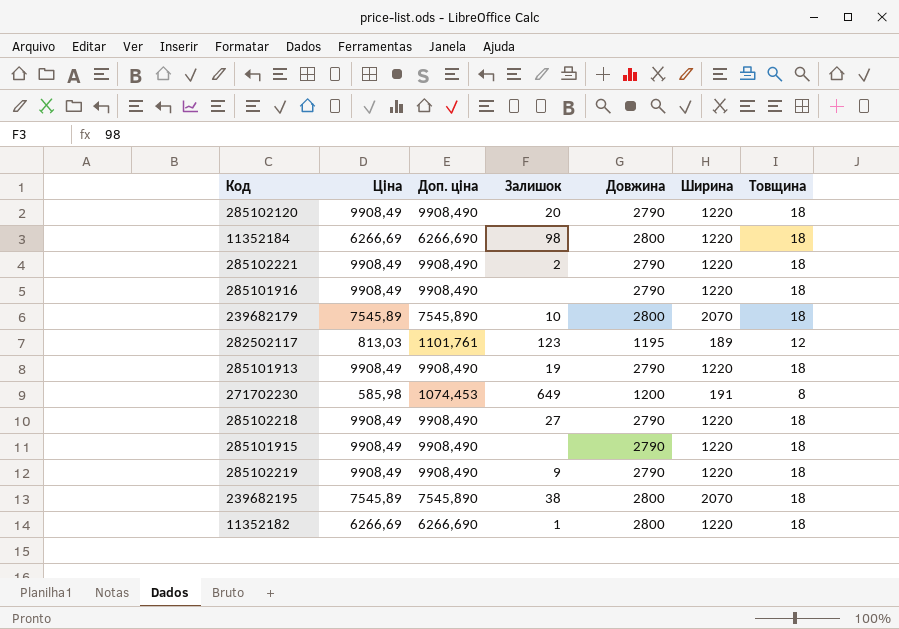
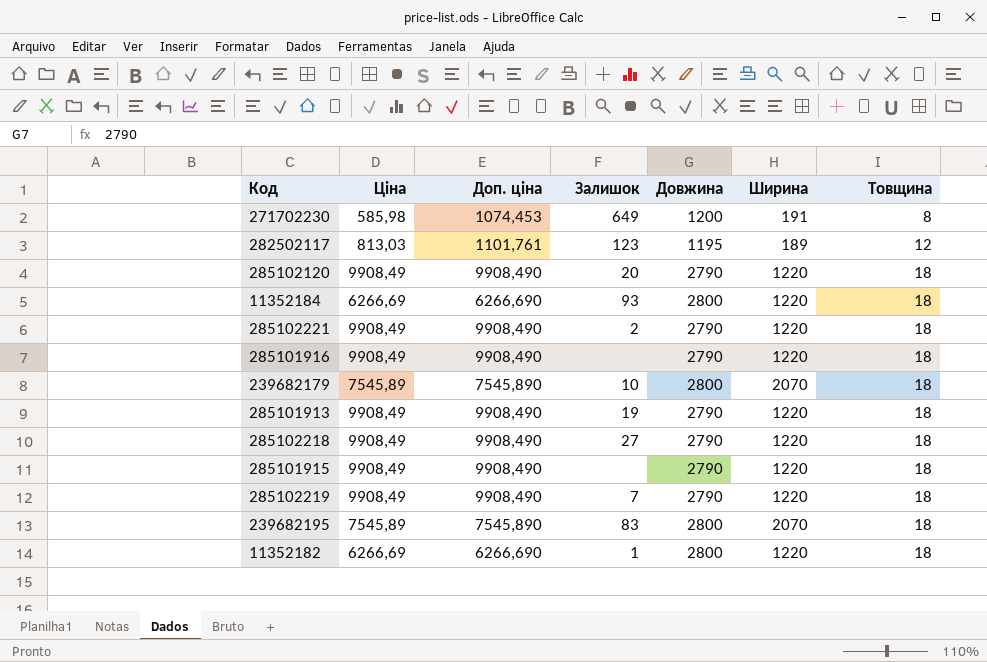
row order: none -> Товщина ascending
11352184 | Залишок: 98 -> 93
285102219 | Залишок: 9 -> 7
239682195 | Залишок: 38 -> 83

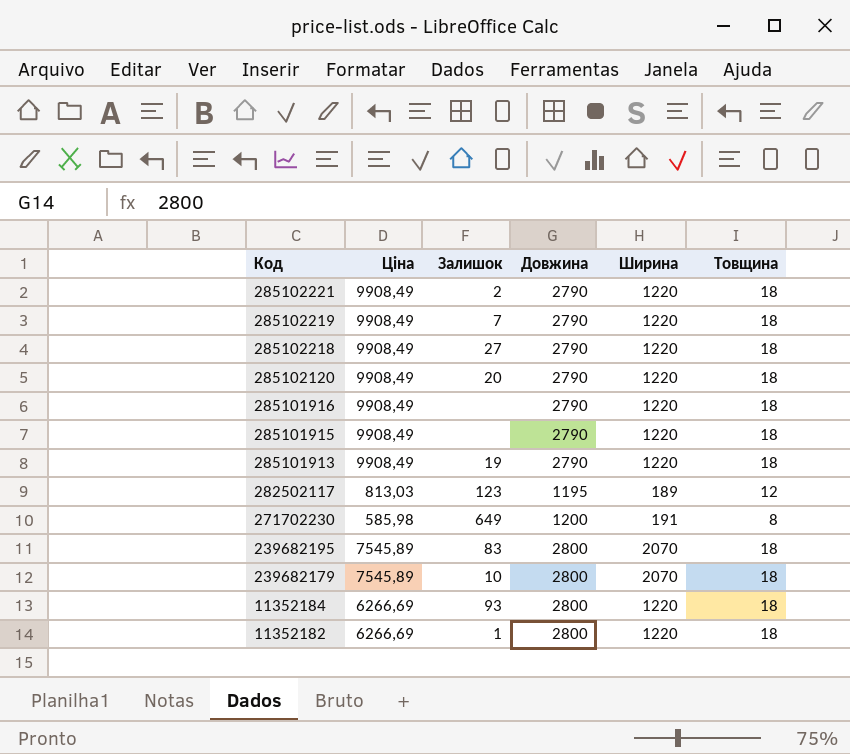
row order: Товщина ascending -> Код descending
column Доп. ціна | position: 3 -> none

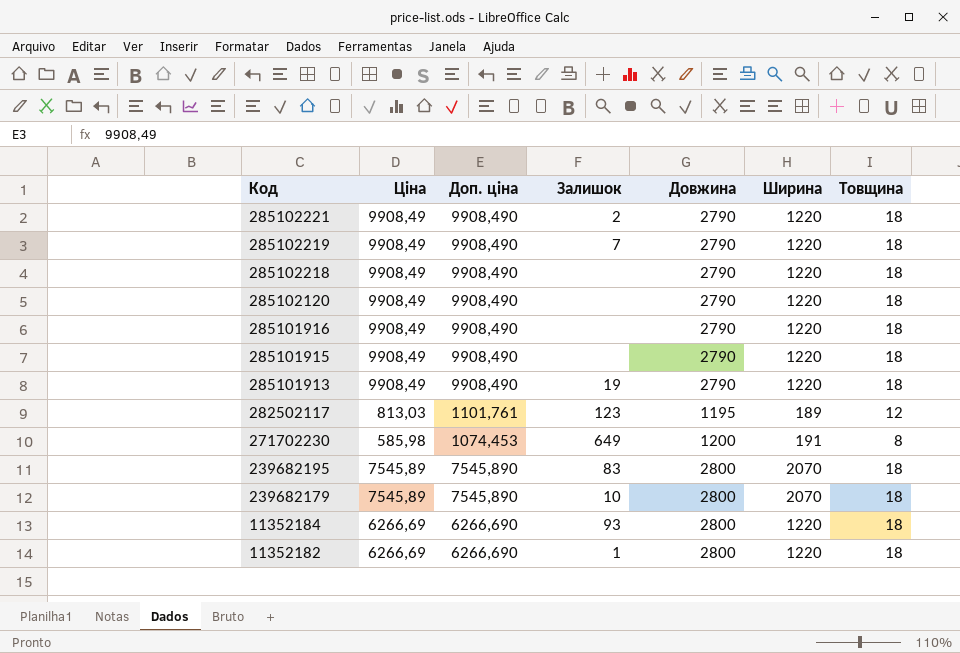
column Доп. ціна | position: none -> 3
285102218 | Залишок: 27 -> none
285102120 | Залишок: 20 -> none

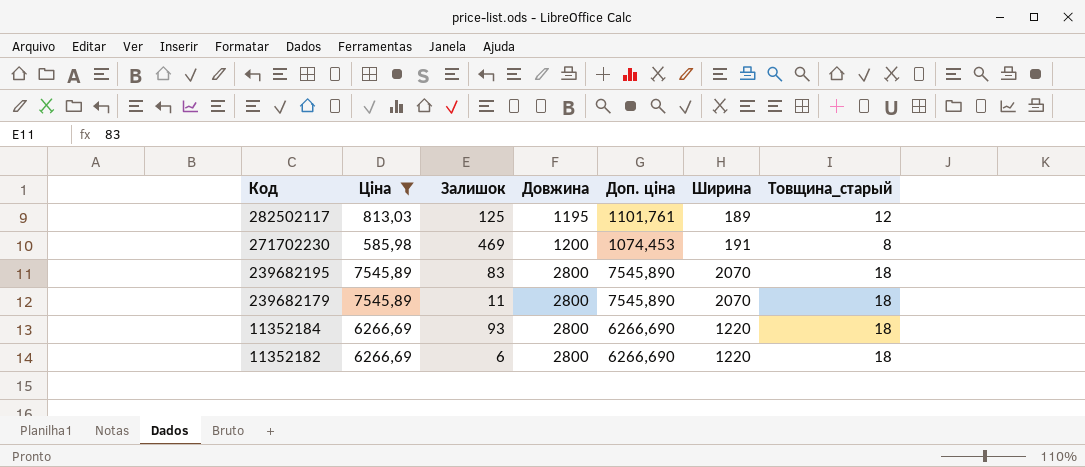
filter: none -> Ціна != 9908,49
column Доп. ціна | position: 3 -> 5
column name: Товщина -> Товщина_старый
282502117 | Залишок: 123 -> 125
271702230 | Залишок: 649 -> 469
239682179 | Залишок: 10 -> 11
11352182 | Залишок: 1 -> 6

